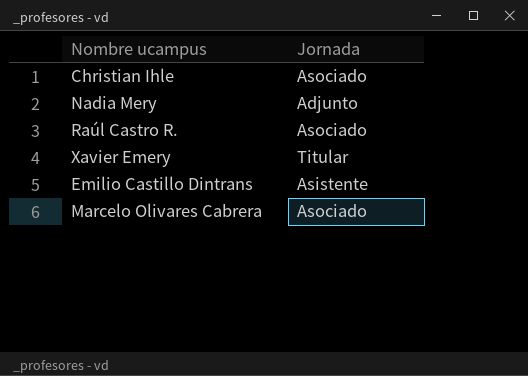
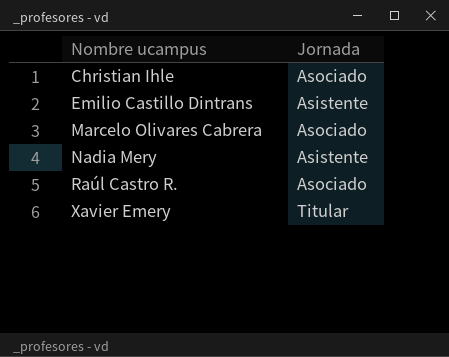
row order: none -> Nombre ucampus ascending
Nadia Mery | Jornada: Adjunto -> Asistente

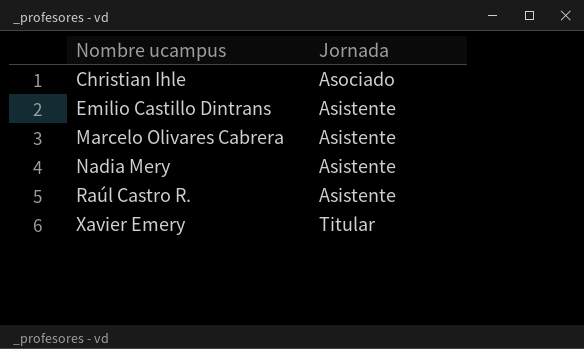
Marcelo Olivares Cabrera | Jornada: Asociado -> Asistente
Raúl Castro R. | Jornada: Asociado -> Asistente

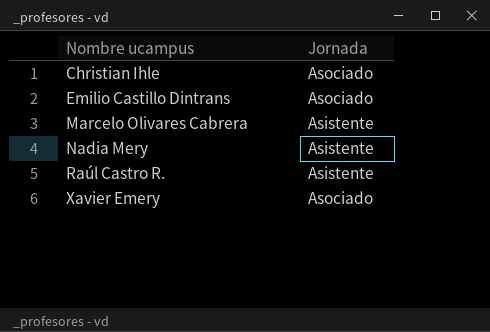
Emilio Castillo Dintrans | Jornada: Asistente -> Asociado
Xavier Emery | Jornada: Titular -> Asociado

